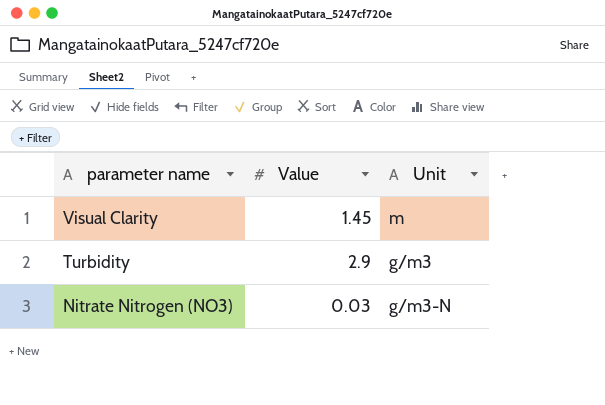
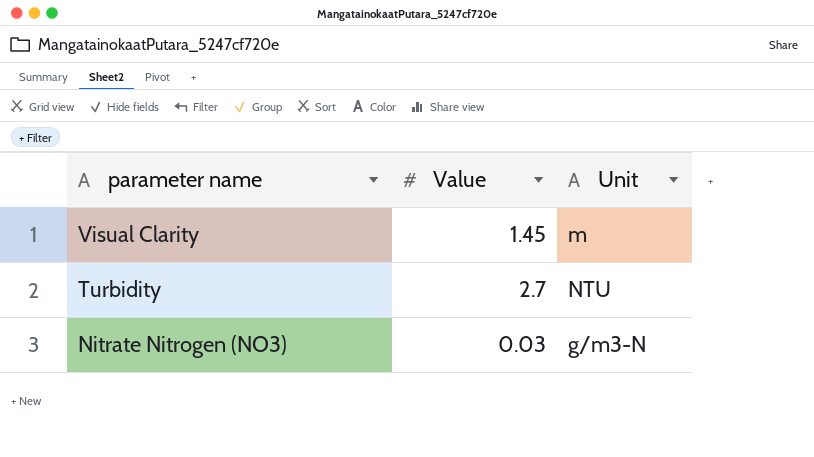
Turbidity | Value: 2.9 -> 2.7
Turbidity | Unit: g/m3 -> NTU

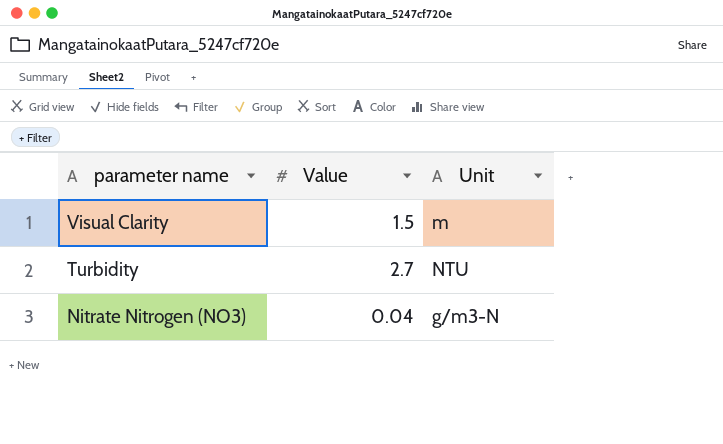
Visual Clarity | Value: 1.45 -> 1.5
Nitrate Nitrogen (NO3) | Value: 0.03 -> 0.04

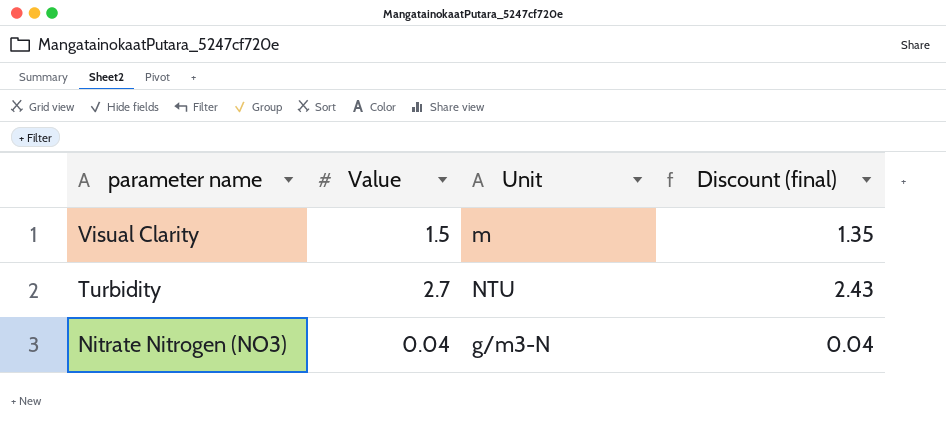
column Discount (final) | formula: none -> [Value] * 0.9

